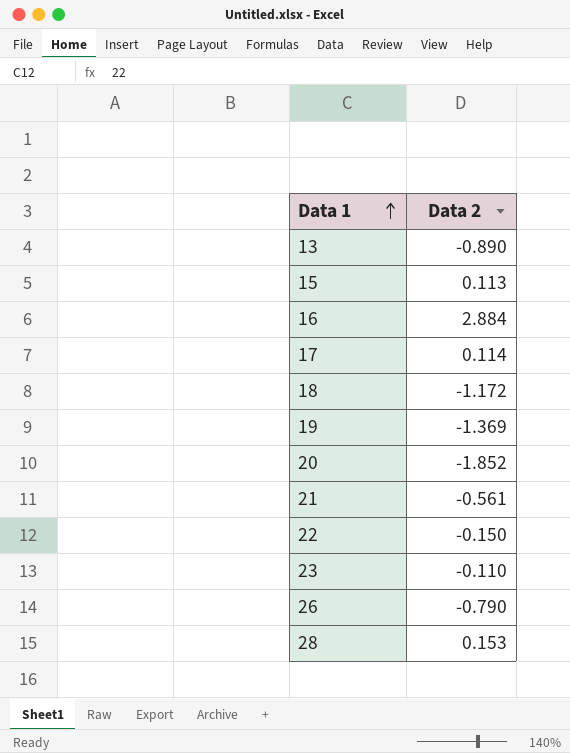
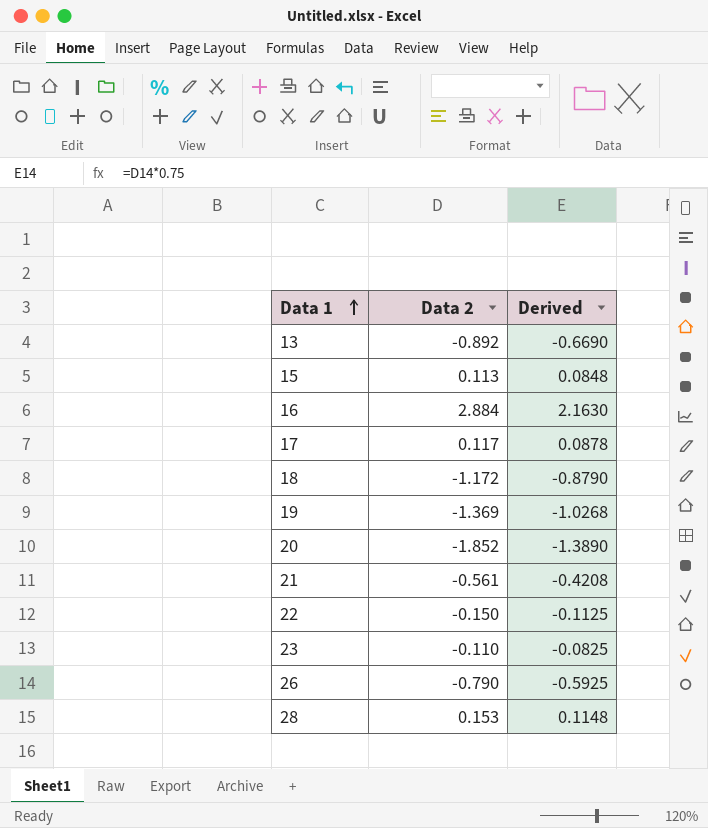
column Derived | formula: none -> [Data 2] * 0.75
13 | Data 2: -0.890 -> -0.892
17 | Data 2: 0.114 -> 0.117

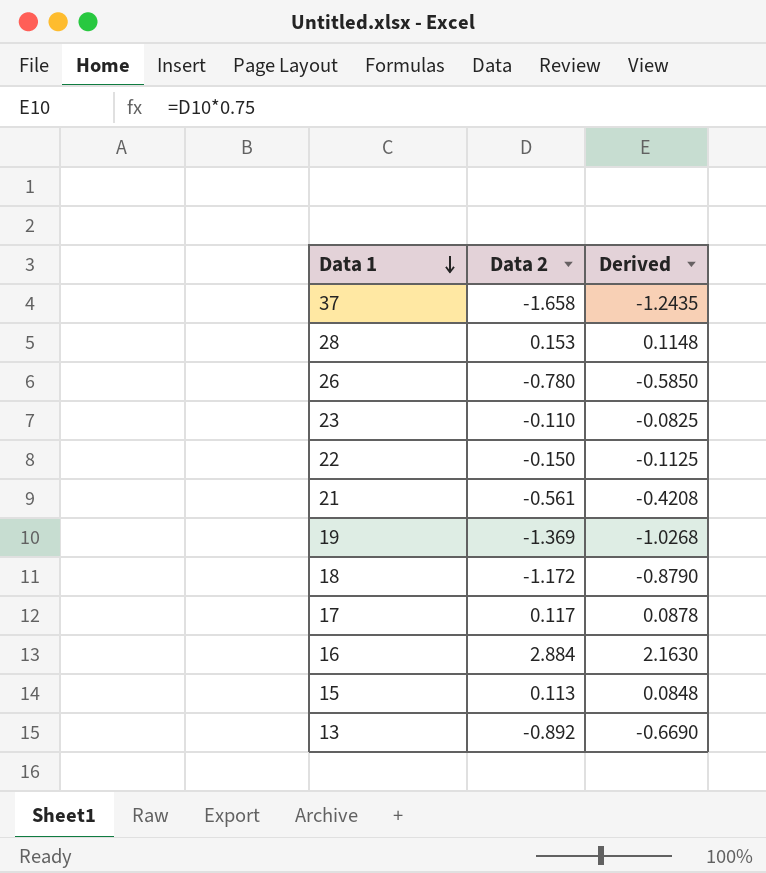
row order: Data 1 ascending -> Data 1 descending
row 20: -1.852 | -1.3890 -> none
row 37: none -> -1.658 | -1.2435
26 | Data 2: -0.790 -> -0.780
26 | Derived: -0.5925 -> -0.5850

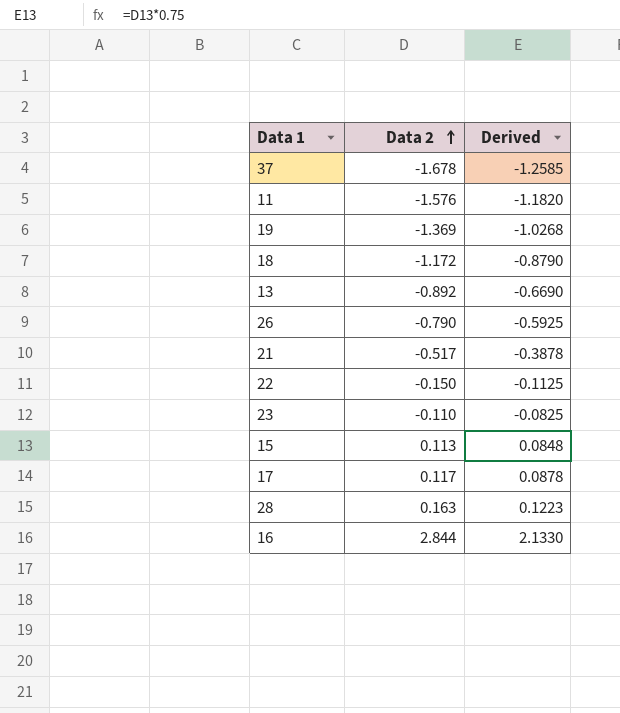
row order: Data 1 descending -> Data 2 ascending
37 | Data 2: -1.658 -> -1.678
37 | Derived: -1.2435 -> -1.2585
row 11: none -> -1.576 | -1.1820
26 | Data 2: -0.780 -> -0.790
26 | Derived: -0.5850 -> -0.5925
21 | Data 2: -0.561 -> -0.517
21 | Derived: -0.4208 -> -0.3878
28 | Data 2: 0.153 -> 0.163
28 | Derived: 0.1148 -> 0.1223
16 | Data 2: 2.884 -> 2.844
16 | Derived: 2.1630 -> 2.1330

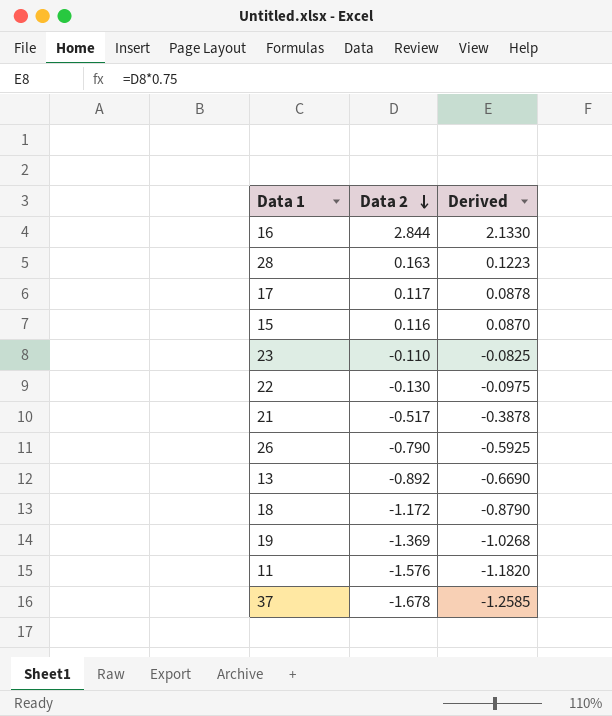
row order: Data 2 ascending -> Data 2 descending
15 | Data 2: 0.113 -> 0.116
15 | Derived: 0.0848 -> 0.0870
22 | Data 2: -0.150 -> -0.130
22 | Derived: -0.1125 -> -0.0975

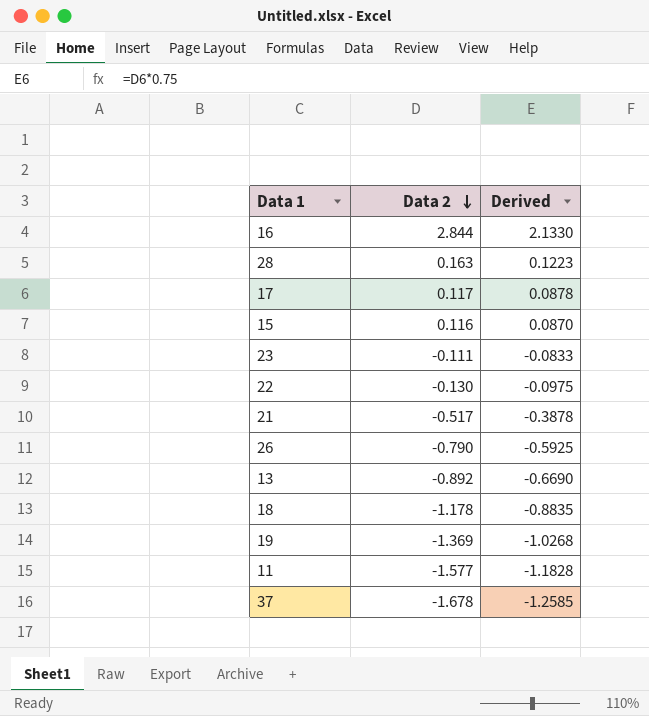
23 | Data 2: -0.110 -> -0.111
23 | Derived: -0.0825 -> -0.0833
18 | Data 2: -1.172 -> -1.178
18 | Derived: -0.8790 -> -0.8835
11 | Data 2: -1.576 -> -1.577
11 | Derived: -1.1820 -> -1.1828

